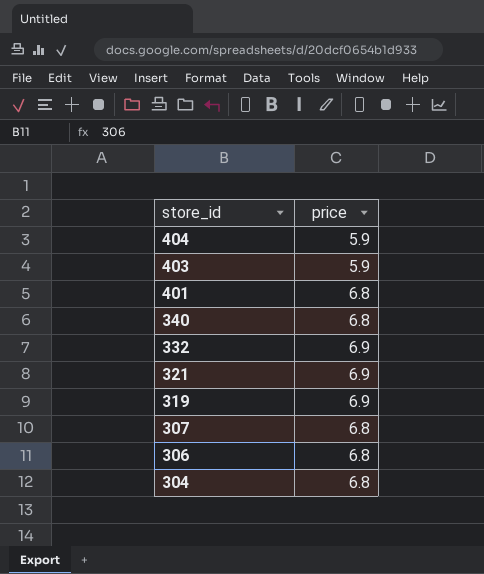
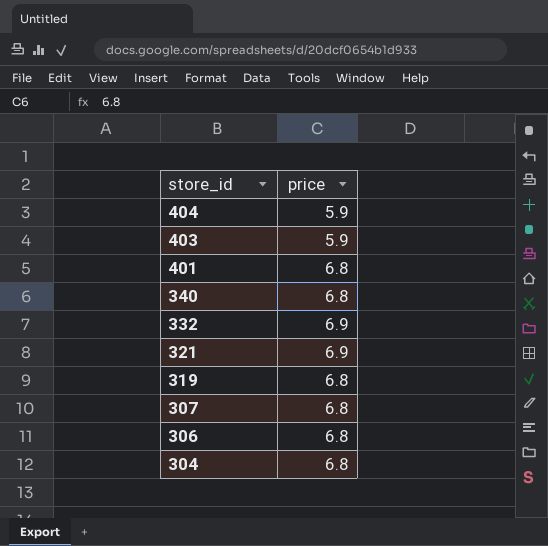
319 | price: 6.9 -> 6.8

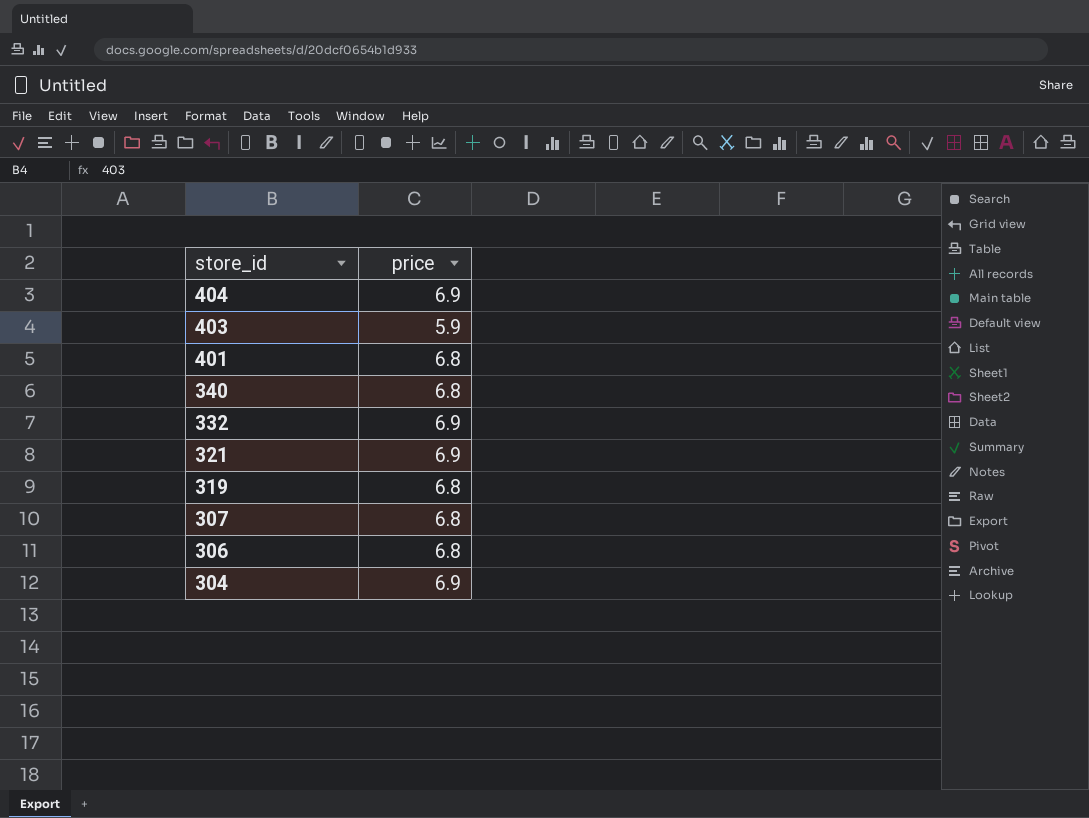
404 | price: 5.9 -> 6.9
304 | price: 6.8 -> 6.9

